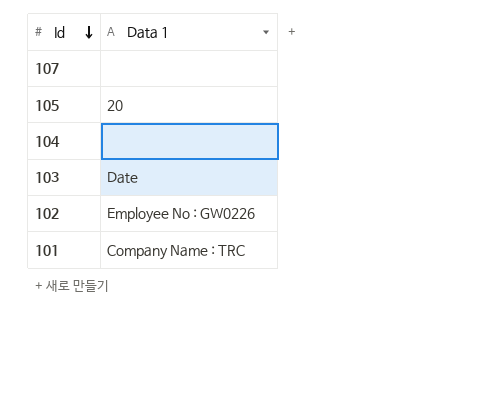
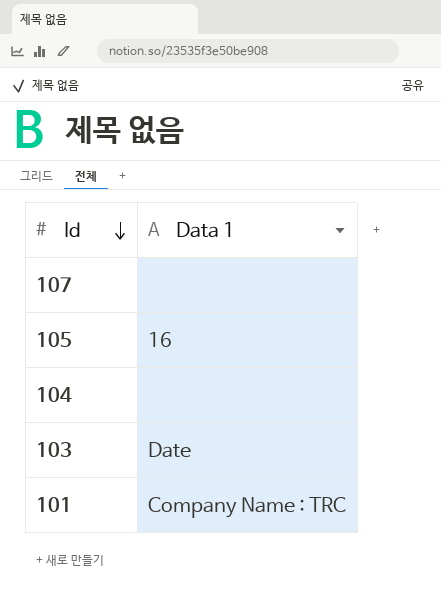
row 102: Employee No : GW0226 -> none
105 | Data 1: 20 -> 16

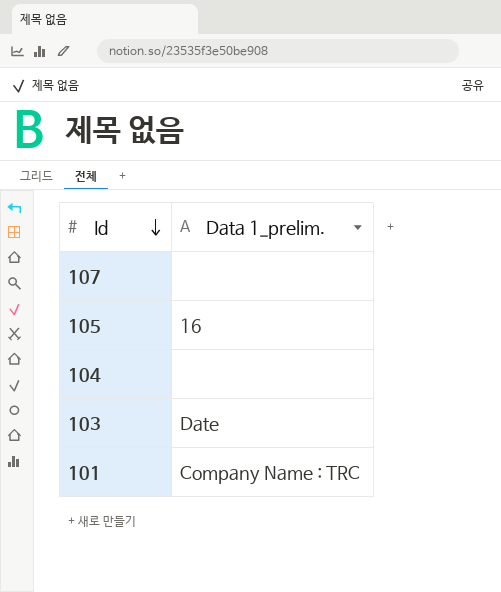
column name: Data 1 -> Data 1_prelim.

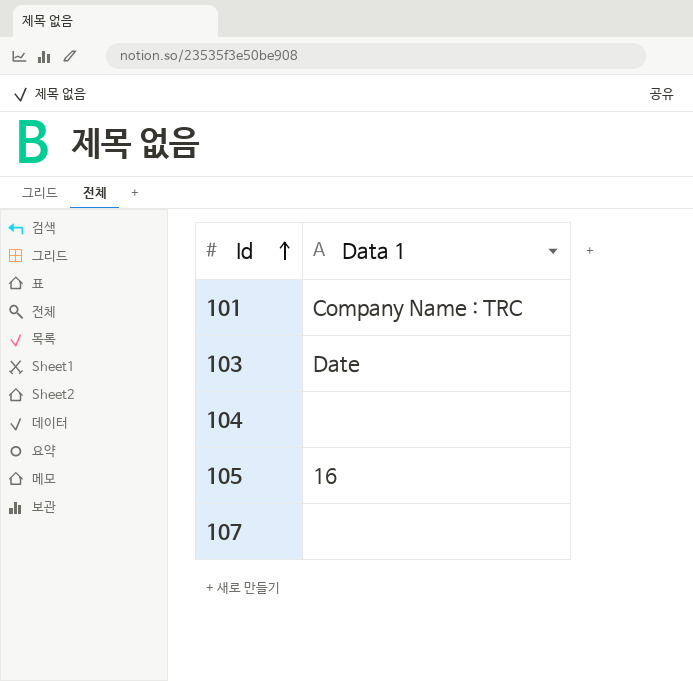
row order: Id descending -> Id ascending
column name: Data 1_prelim. -> Data 1

